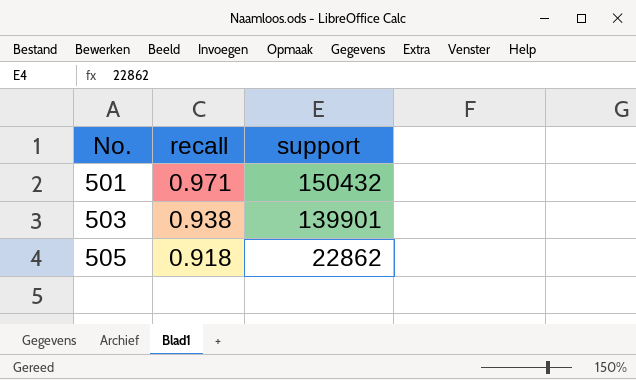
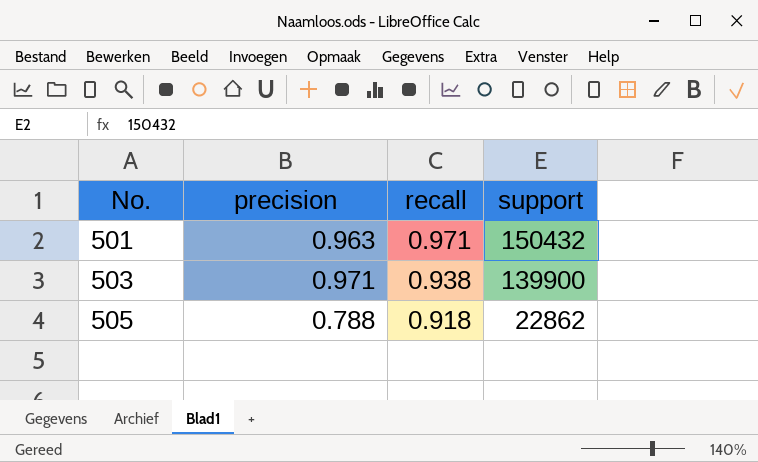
column precision | position: none -> 2
503 | support: 139901 -> 139900

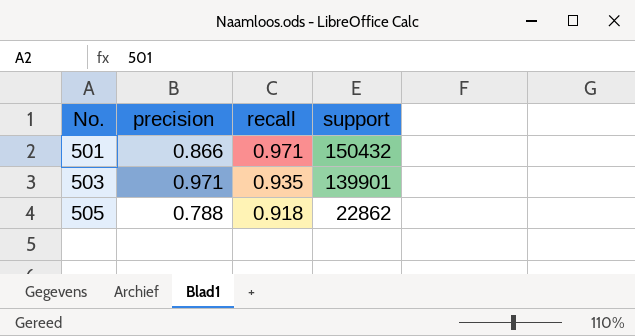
501 | precision: 0.963 -> 0.866
503 | recall: 0.938 -> 0.935
503 | support: 139900 -> 139901

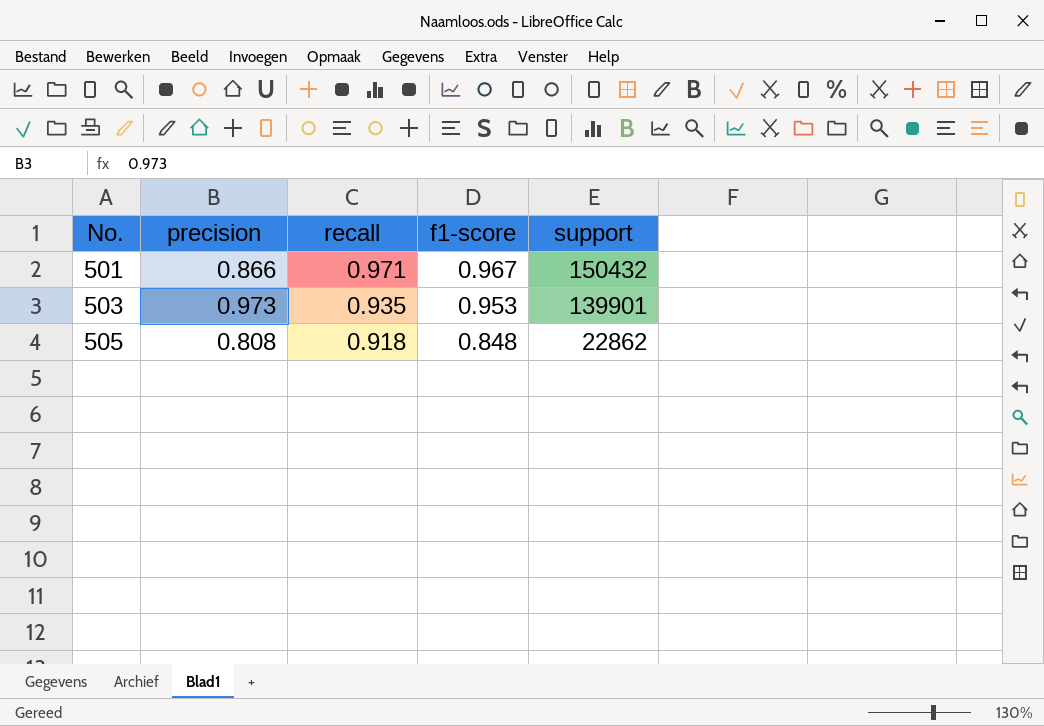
column f1-score | position: none -> 4
503 | precision: 0.971 -> 0.973
505 | precision: 0.788 -> 0.808

